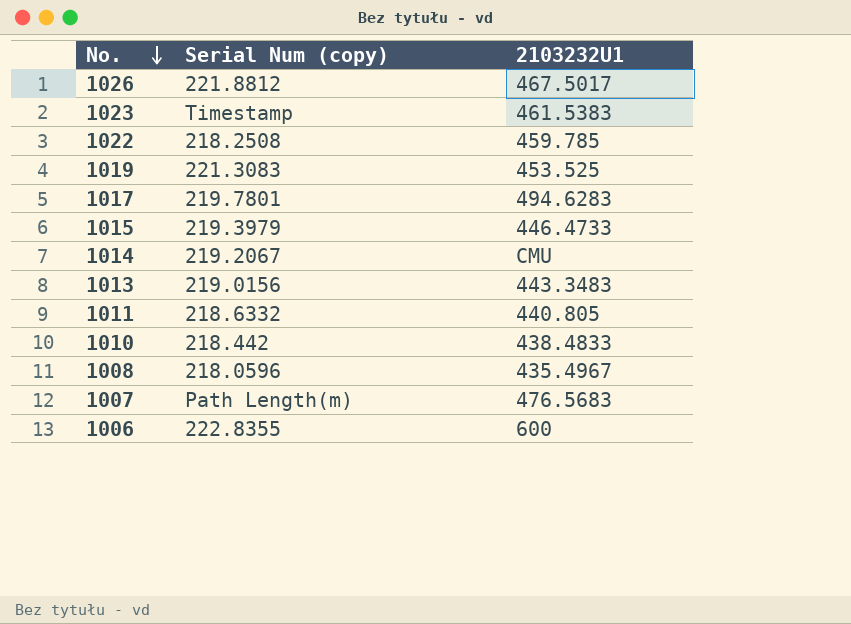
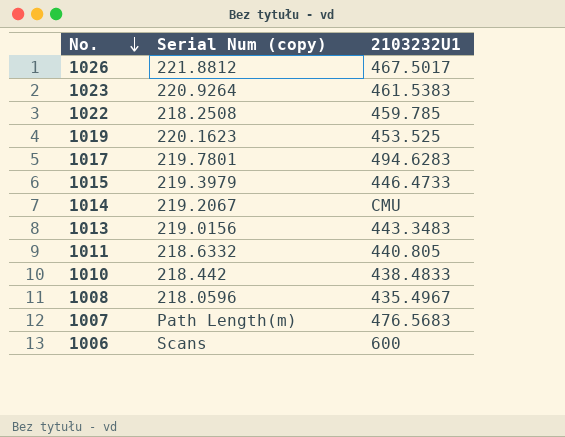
1023 | Serial Num (copy): Timestamp -> 220.9264
1019 | Serial Num (copy): 221.3083 -> 220.1623
1006 | Serial Num (copy): 222.8355 -> Scans

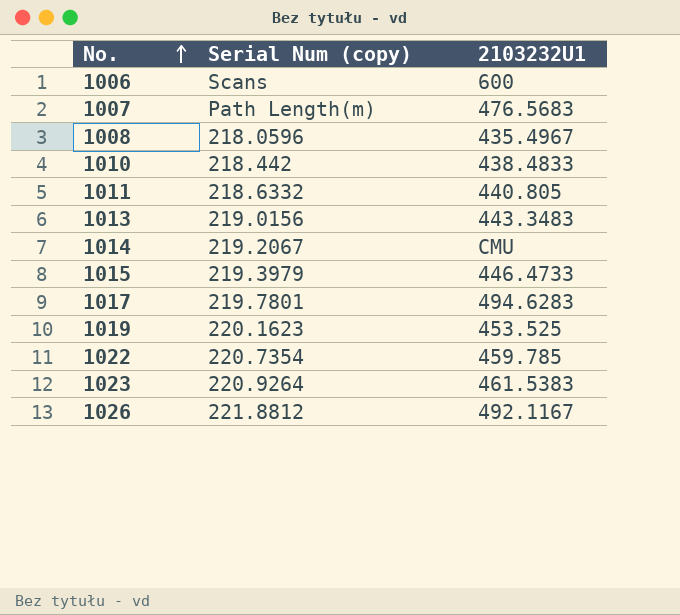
row order: No. descending -> No. ascending
1022 | Serial Num (copy): 218.2508 -> 220.7354
1026 | 2103232U1: 467.5017 -> 492.1167

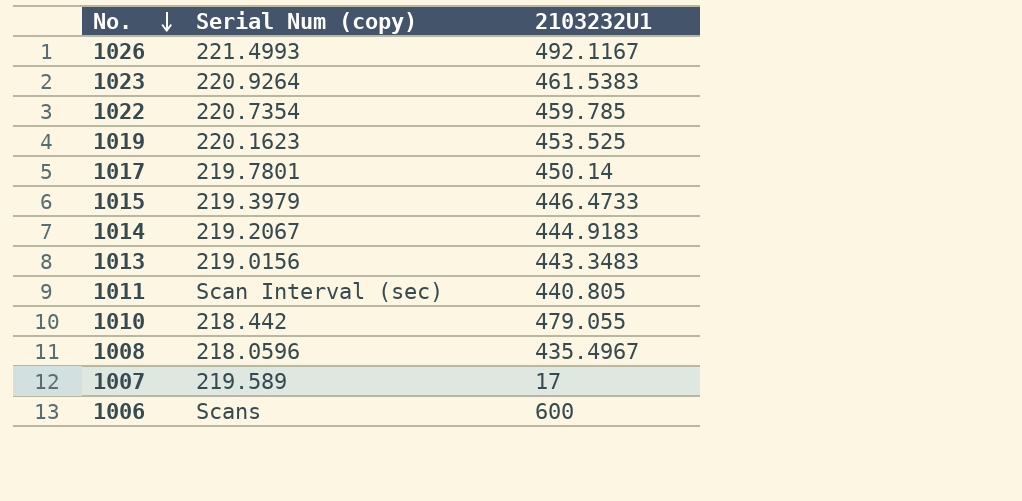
row order: No. ascending -> No. descending
1026 | Serial Num (copy): 221.8812 -> 221.4993
1017 | 2103232U1: 494.6283 -> 450.14
1014 | 2103232U1: CMU -> 444.9183
1011 | Serial Num (copy): 218.6332 -> Scan Interval (sec)
1010 | 2103232U1: 438.4833 -> 479.055
1007 | Serial Num (copy): Path Length(m) -> 219.589
1007 | 2103232U1: 476.5683 -> 17

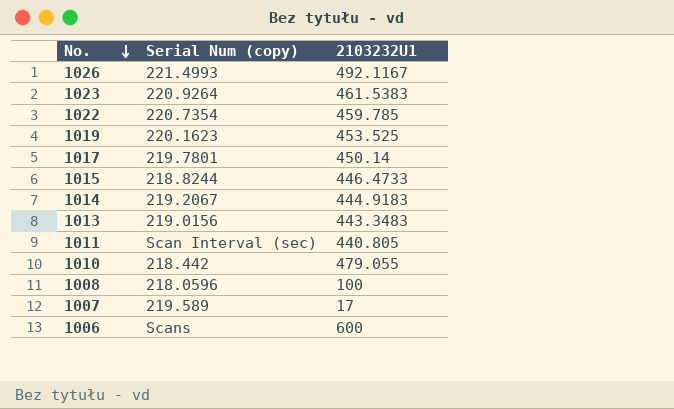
1015 | Serial Num (copy): 219.3979 -> 218.8244
1008 | 2103232U1: 435.4967 -> 100

